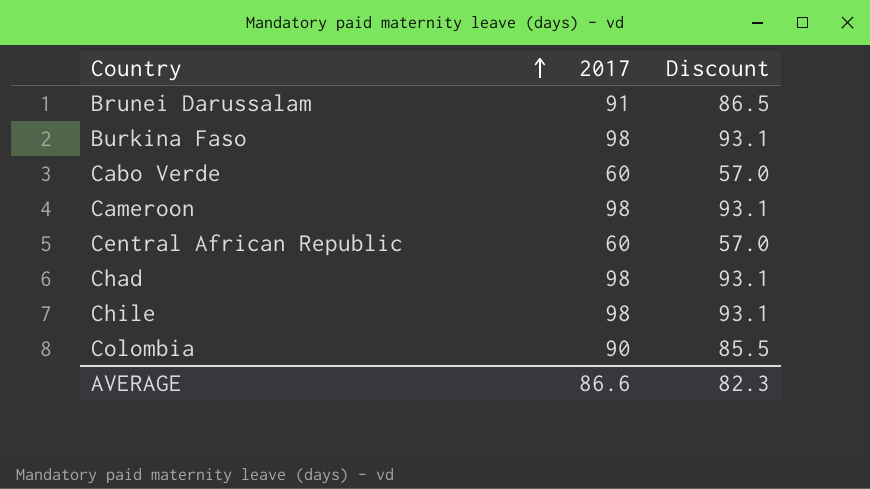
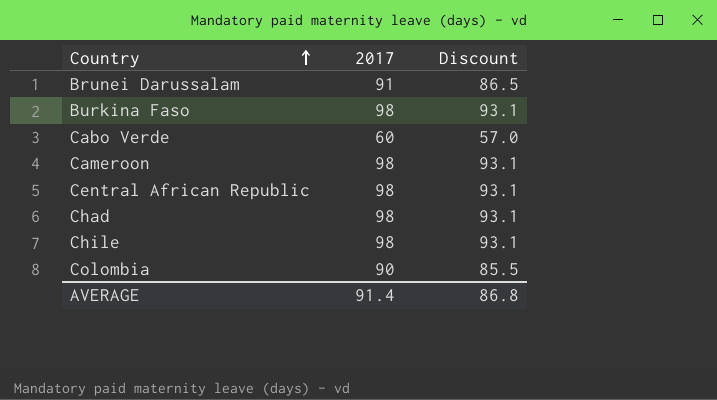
Central African Republic | 2017: 60 -> 98
Central African Republic | Discount: 57.0 -> 93.1
AVERAGE | 2017: 86.6 -> 91.4
AVERAGE | Discount: 82.3 -> 86.8

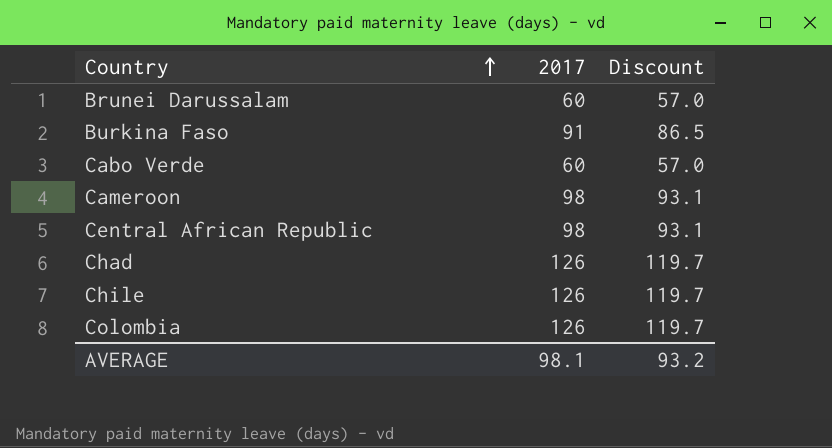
Brunei Darussalam | 2017: 91 -> 60
Brunei Darussalam | Discount: 86.5 -> 57.0
Burkina Faso | 2017: 98 -> 91
Burkina Faso | Discount: 93.1 -> 86.5
Chad | 2017: 98 -> 126
Chad | Discount: 93.1 -> 119.7
Chile | 2017: 98 -> 126
Chile | Discount: 93.1 -> 119.7
Colombia | 2017: 90 -> 126
Colombia | Discount: 85.5 -> 119.7
AVERAGE | 2017: 91.4 -> 98.1
AVERAGE | Discount: 86.8 -> 93.2

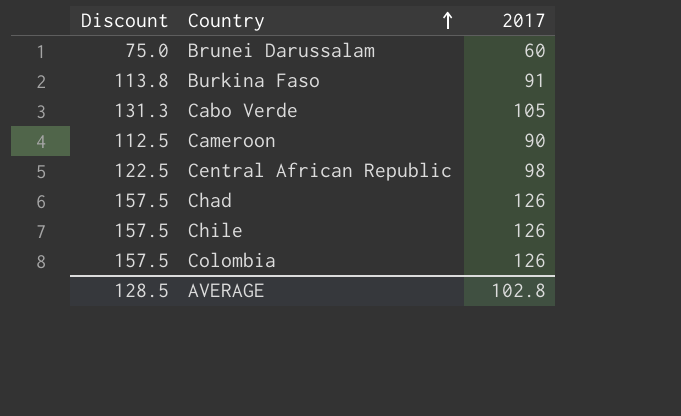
column Discount | formula: [2017] * 0.95 -> [2017] * 1.25
column Discount | position: 3 -> 1
Cabo Verde | 2017: 60 -> 105
Cameroon | 2017: 98 -> 90
AVERAGE | Discount: 93.2 -> 128.5
AVERAGE | 2017: 98.1 -> 102.8

